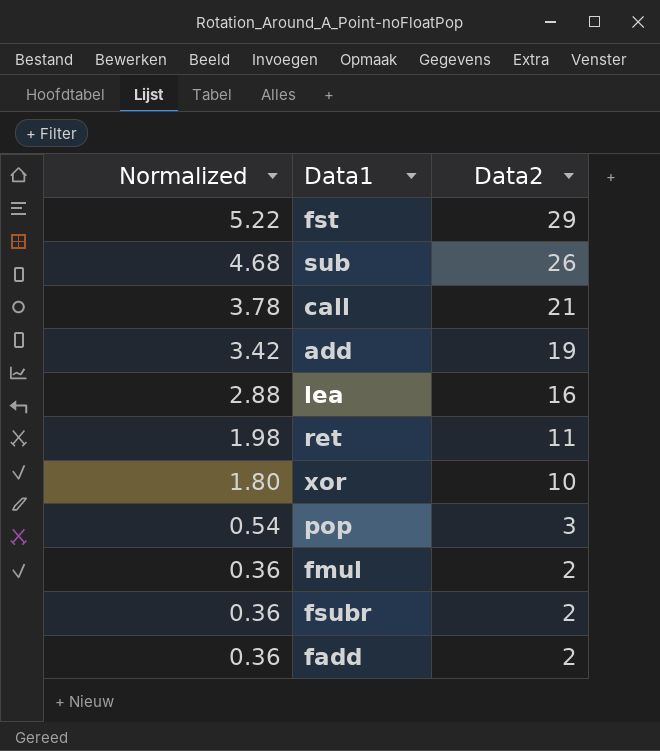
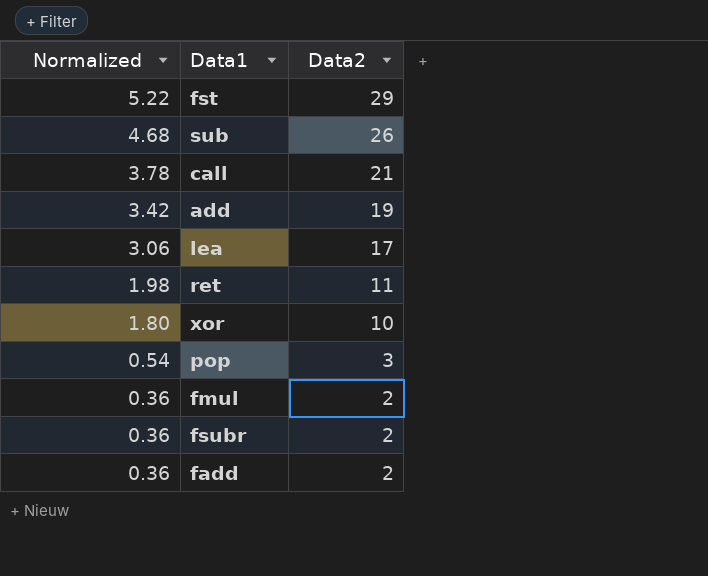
lea | Normalized: 2.88 -> 3.06
lea | Data2: 16 -> 17

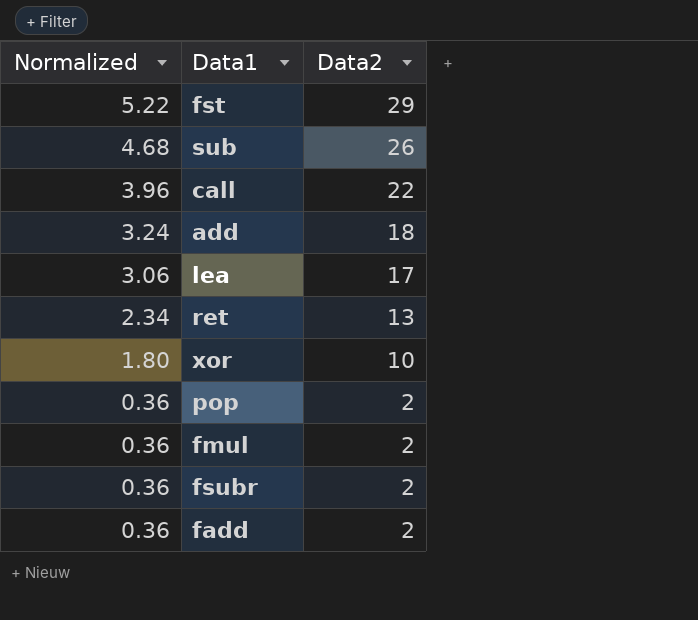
call | Normalized: 3.78 -> 3.96
call | Data2: 21 -> 22
add | Normalized: 3.42 -> 3.24
add | Data2: 19 -> 18
ret | Normalized: 1.98 -> 2.34
ret | Data2: 11 -> 13
pop | Normalized: 0.54 -> 0.36
pop | Data2: 3 -> 2

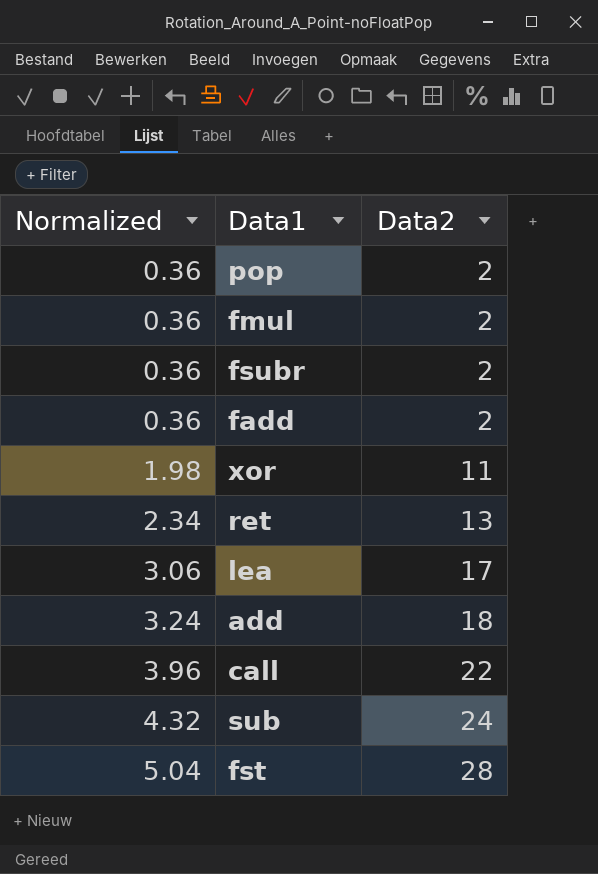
row order: Normalized descending -> Normalized ascending
xor | Normalized: 1.80 -> 1.98
xor | Data2: 10 -> 11
sub | Normalized: 4.68 -> 4.32
sub | Data2: 26 -> 24
fst | Normalized: 5.22 -> 5.04
fst | Data2: 29 -> 28

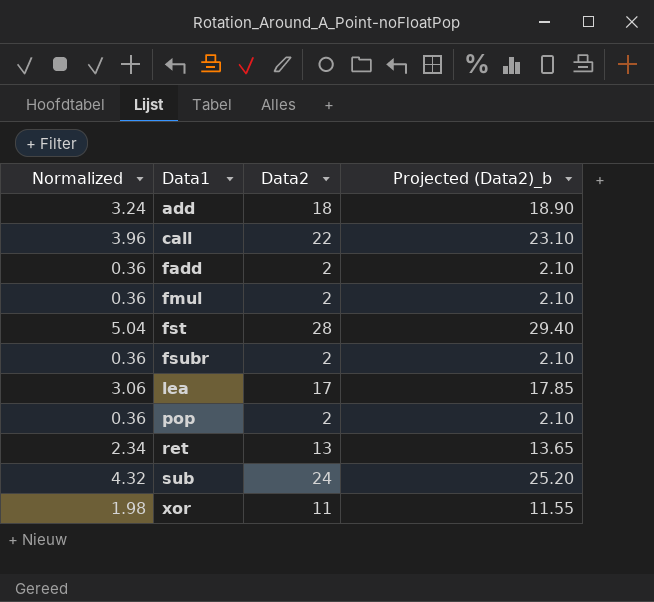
row order: Normalized ascending -> Data1 ascending
column Projected (Data2)_b | formula: none -> [Data2] * 1.05

